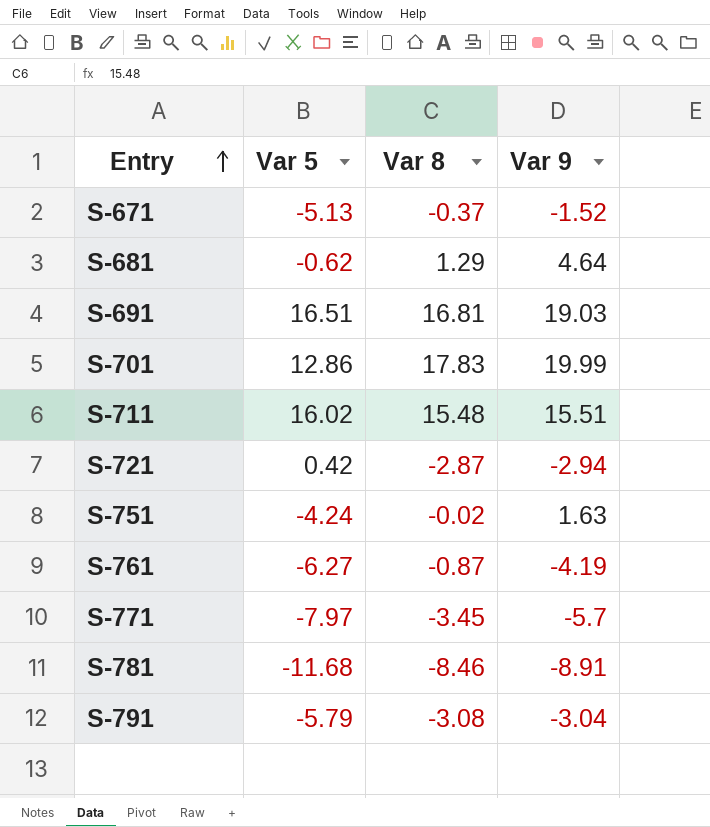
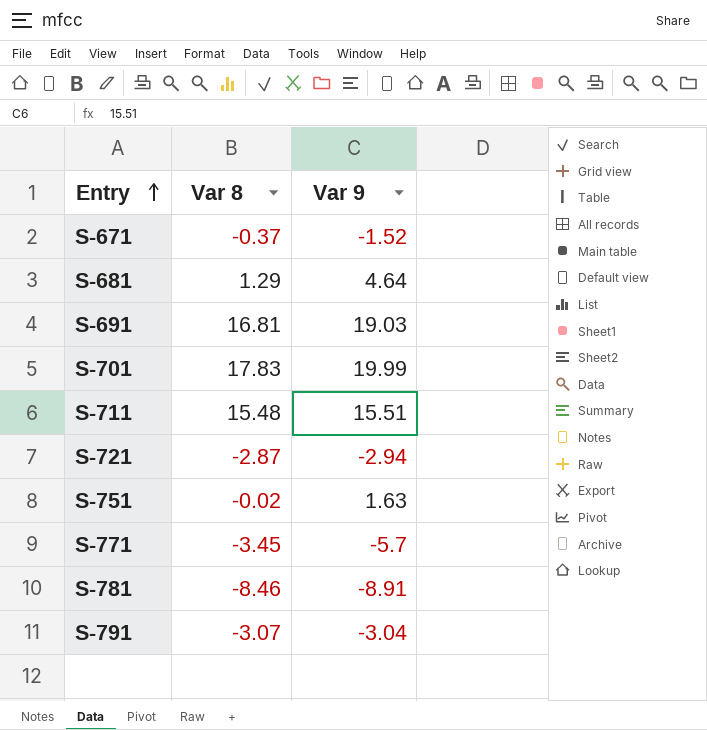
column Var 5 | position: 2 -> none
row S-761: -6.27 | -0.87 | -4.19 -> none
S-791 | Var 8: -3.08 -> -3.07

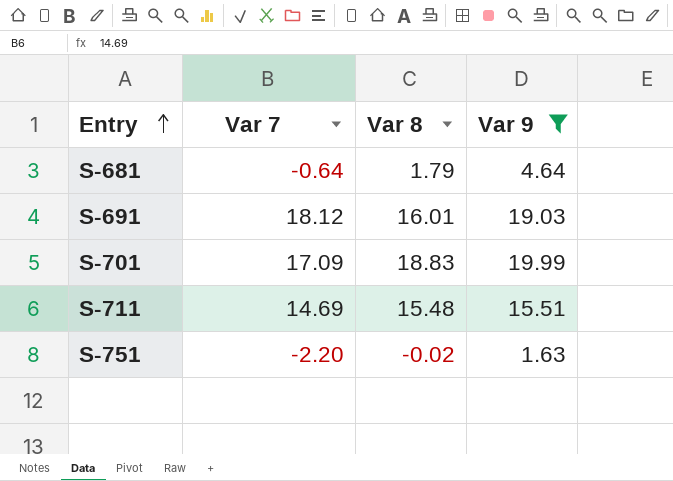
filter: none -> Var 9 >= 1.63
column Var 7 | position: none -> 2
S-681 | Var 8: 1.29 -> 1.79
S-691 | Var 8: 16.81 -> 16.01
S-701 | Var 8: 17.83 -> 18.83

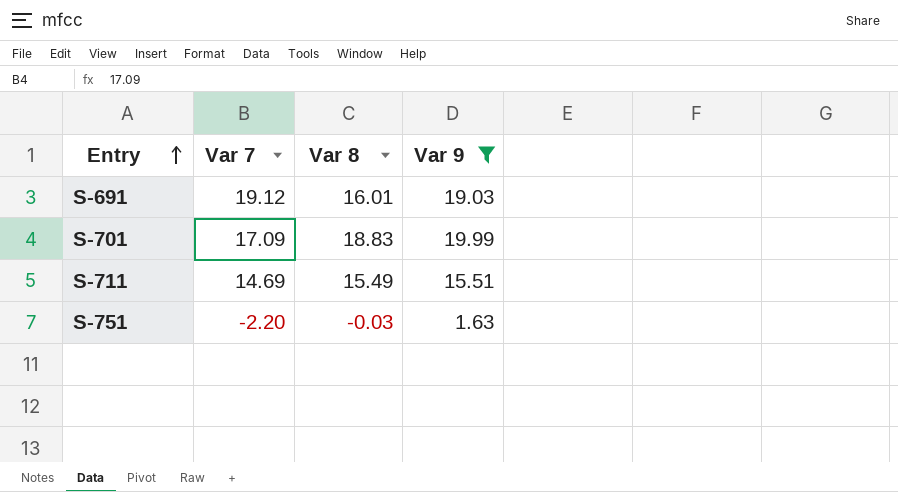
row S-681: -0.64 | 1.79 | 4.64 -> none
S-691 | Var 7: 18.12 -> 19.12
S-711 | Var 8: 15.48 -> 15.49
S-751 | Var 8: -0.02 -> -0.03

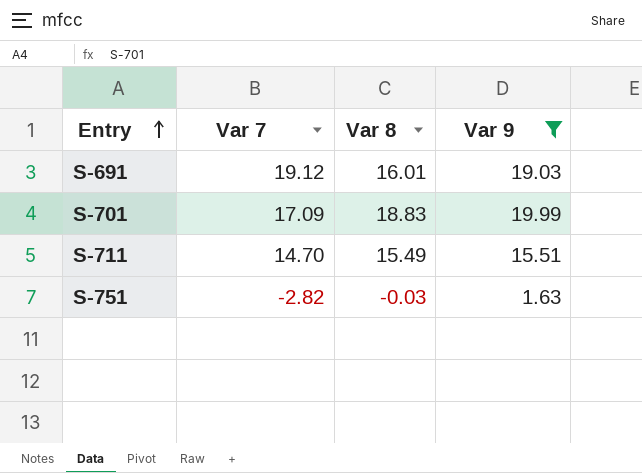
S-711 | Var 7: 14.69 -> 14.70
S-751 | Var 7: -2.20 -> -2.82

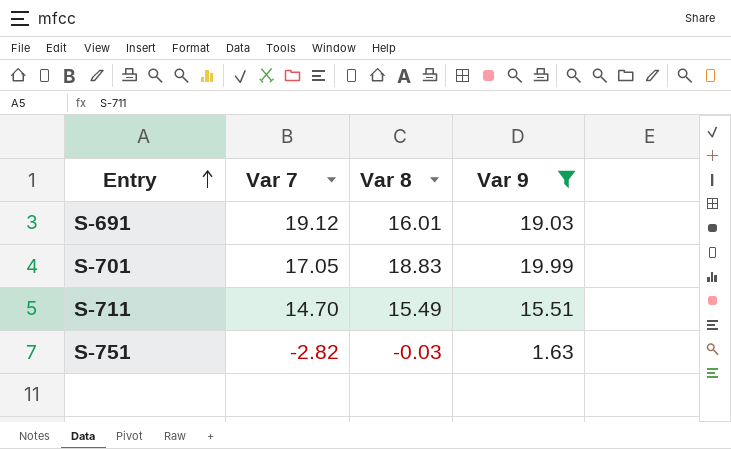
S-701 | Var 7: 17.09 -> 17.05

